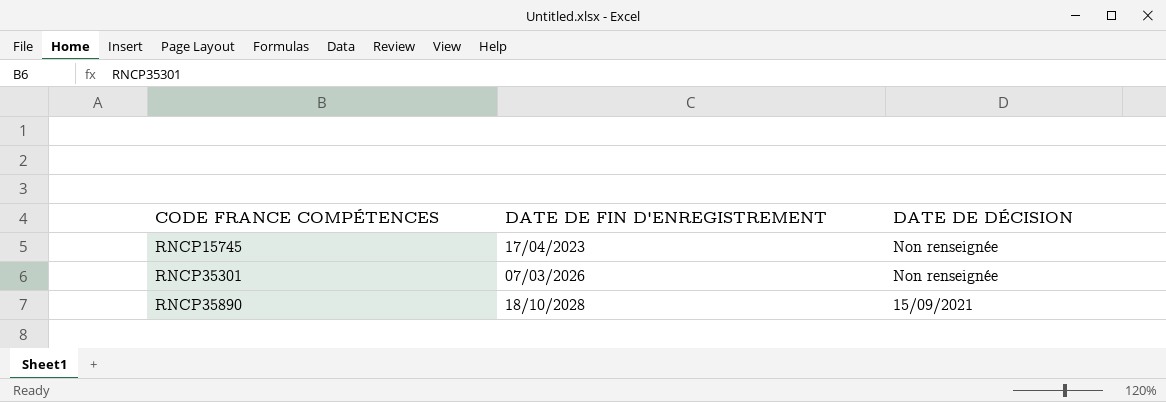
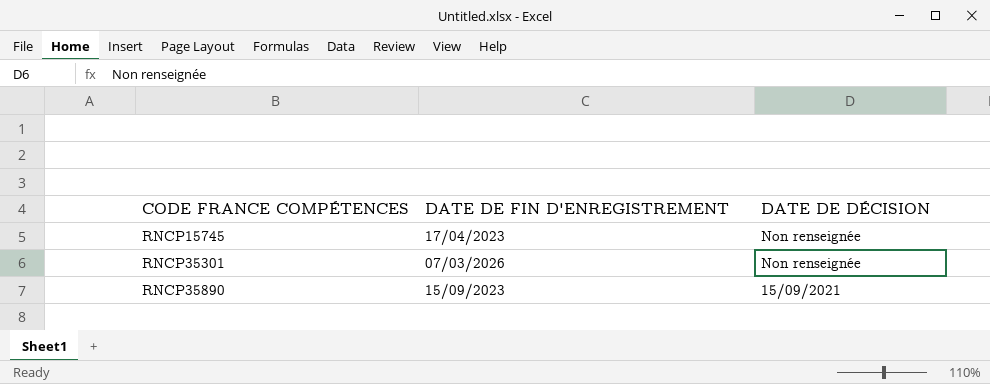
RNCP35890 | DATE DE FIN D'ENREGISTREMENT: 18/10/2028 -> 15/09/2023

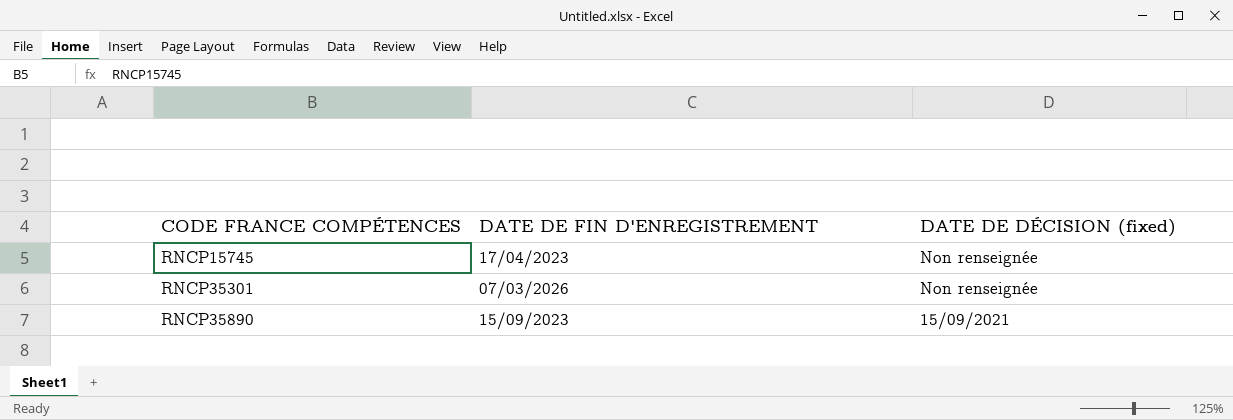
column name: DATE DE DÉCISION -> DATE DE DÉCISION (fixed)

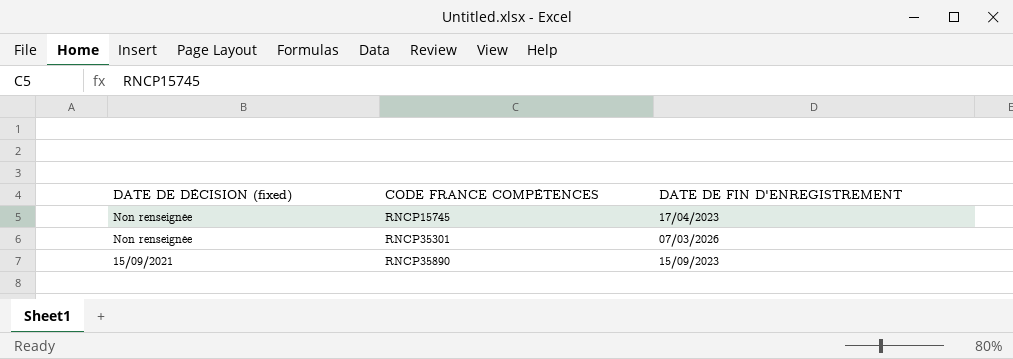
column DATE DE DÉCISION (fixed) | position: 3 -> 1

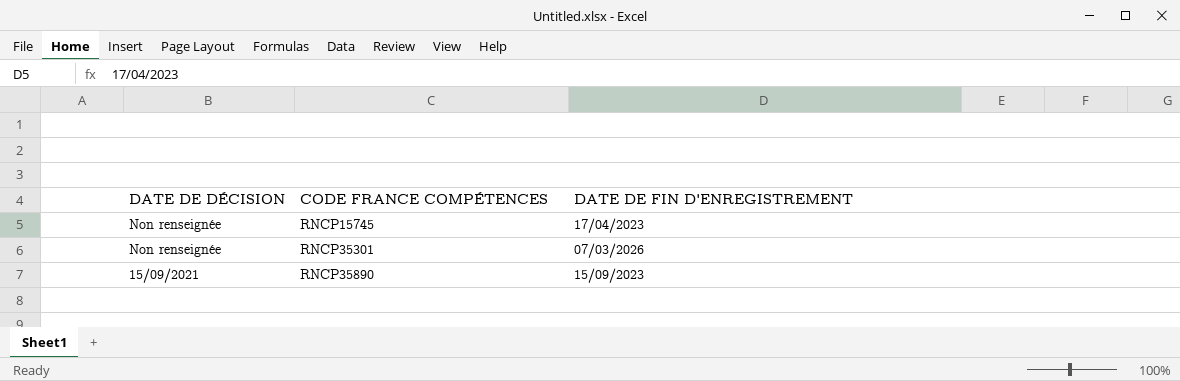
column name: DATE DE DÉCISION (fixed) -> DATE DE DÉCISION

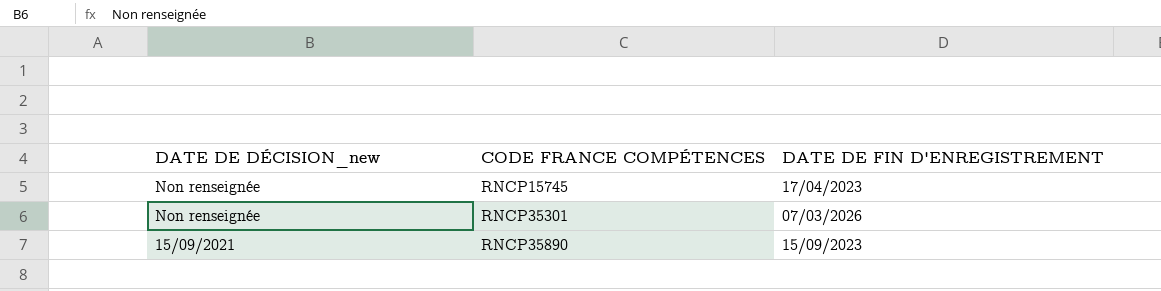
column name: DATE DE DÉCISION -> DATE DE DÉCISION_new

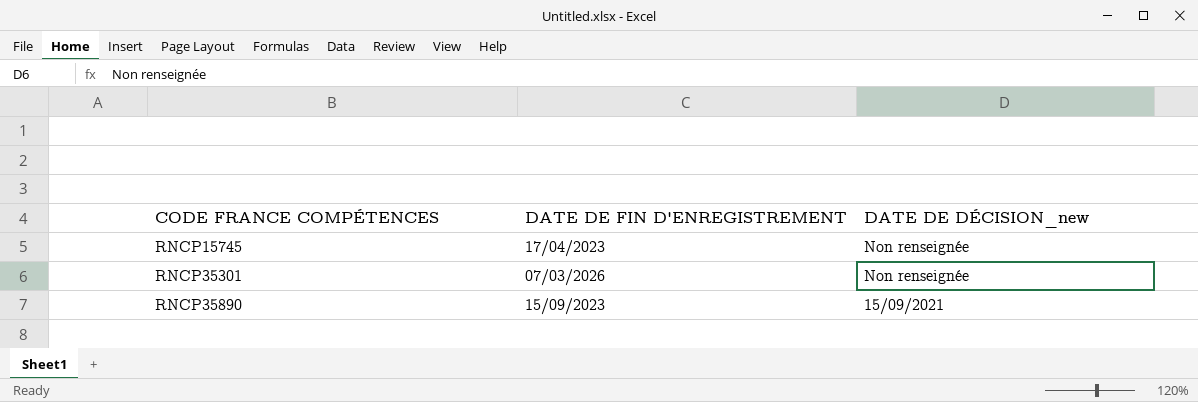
column DATE DE DÉCISION_new | position: 1 -> 3

